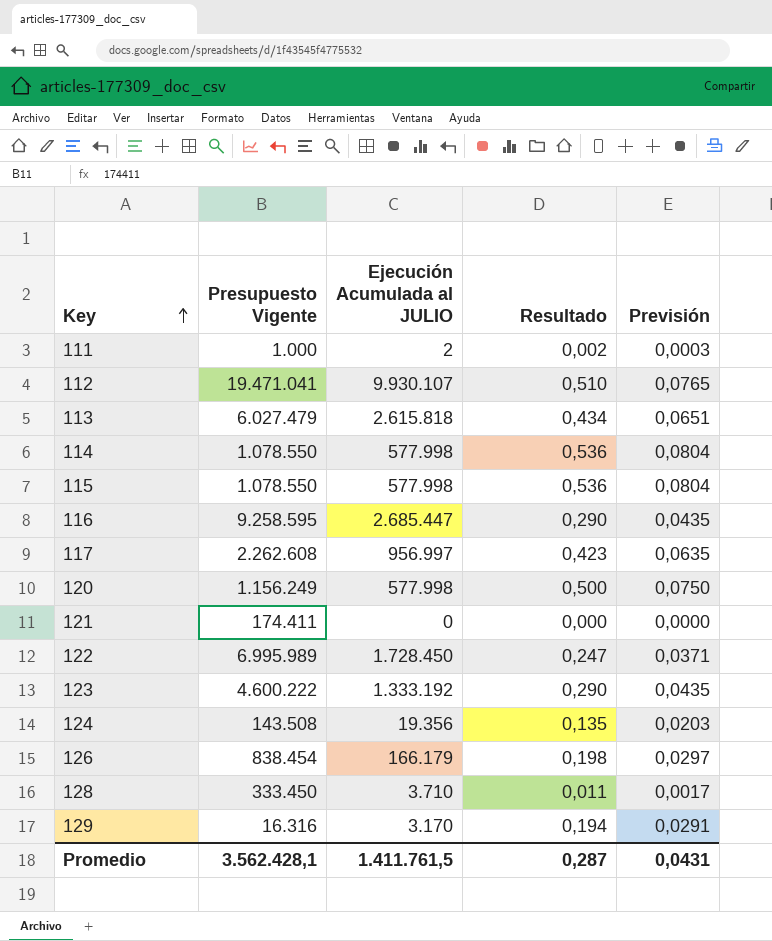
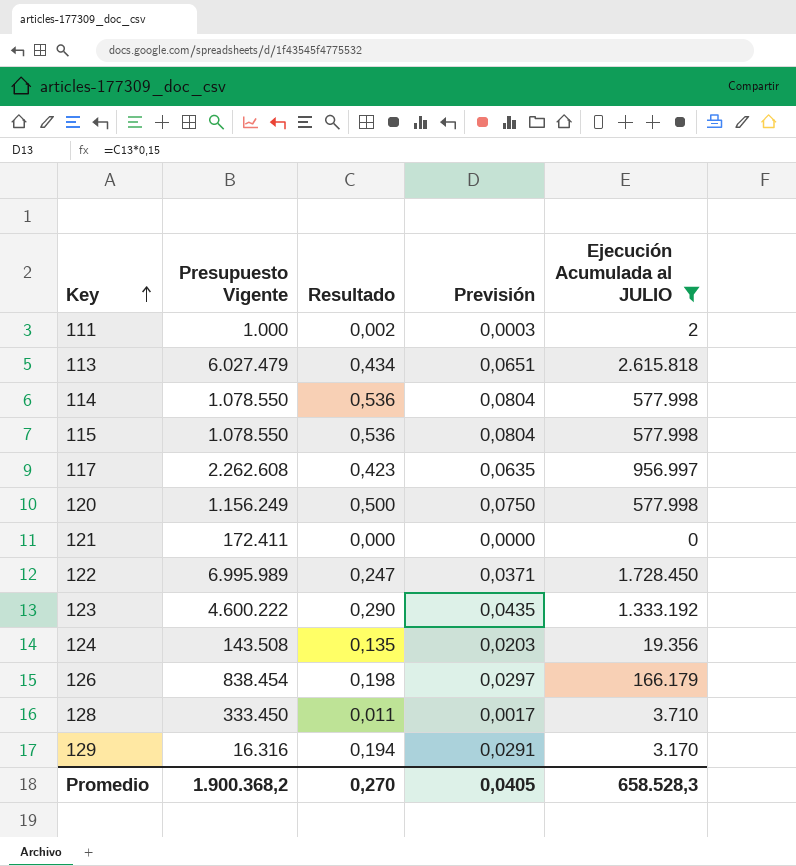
filter: none -> Ejecución Acumulada al JULIO <= 2.615.818
column Ejecución Acumulada al JULIO | position: 3 -> 5
121 | Presupuesto Vigente: 174.411 -> 172.411
Promedio | Presupuesto Vigente: 3.562.428,1 -> 1.900.368,2
Promedio | Resultado: 0,287 -> 0,270
Promedio | Previsión: 0,0431 -> 0,0405
Promedio | Ejecución Acumulada al JULIO: 1.411.761,5 -> 658.528,3

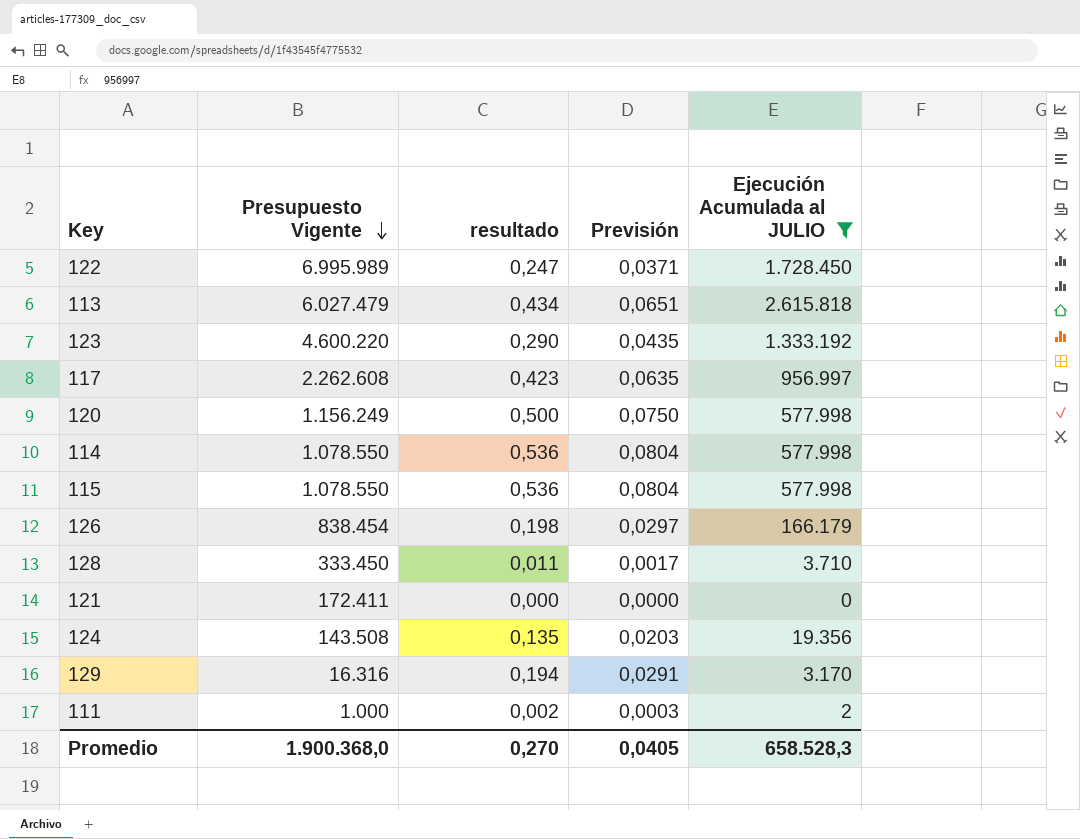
row order: Key ascending -> Presupuesto Vigente descending
column name: Resultado -> resultado
123 | Presupuesto Vigente: 4.600.222 -> 4.600.220
Promedio | Presupuesto Vigente: 1.900.368,2 -> 1.900.368,0

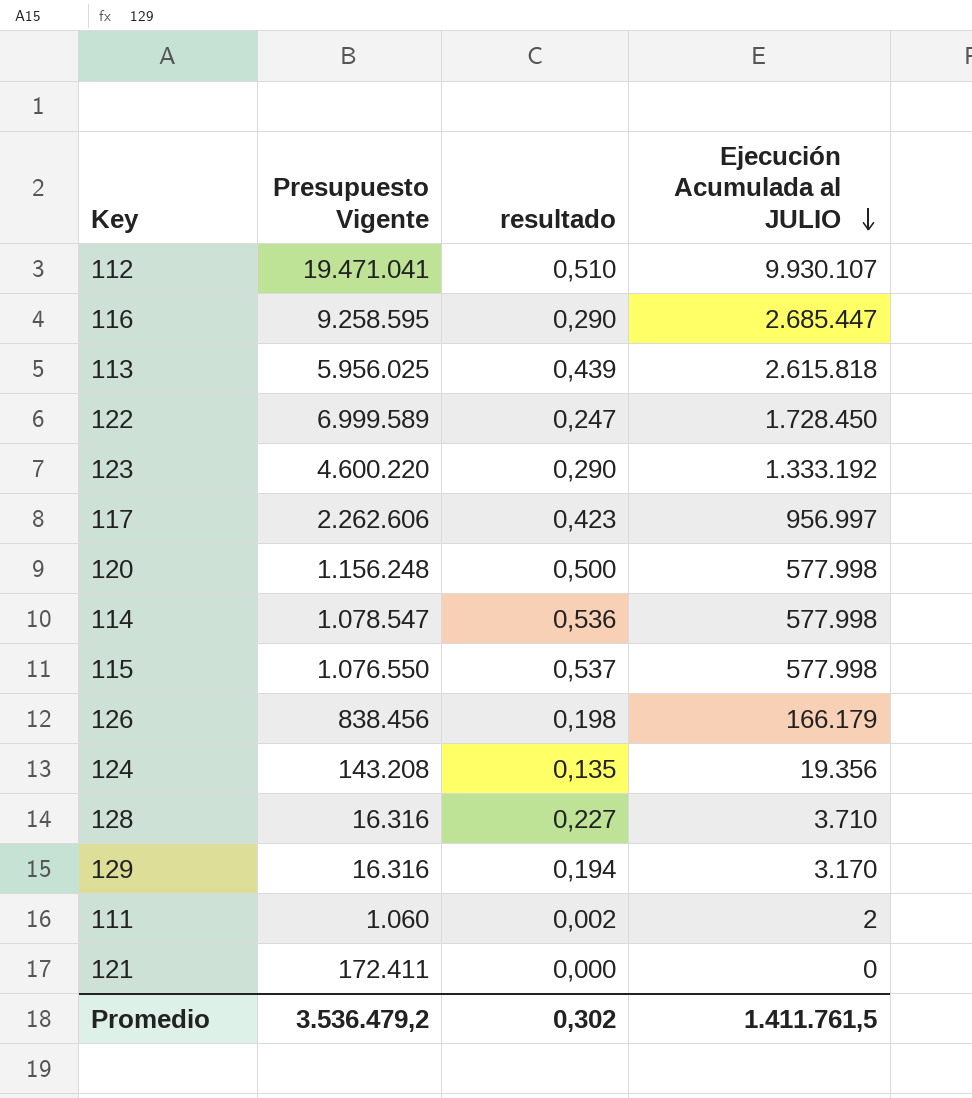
filter: Ejecución Acumulada al JULIO <= 2.615.818 -> none
row order: Presupuesto Vigente descending -> Ejecución Acumulada al JULIO descending
column Previsión | formula: [resultado] * 0,15 -> none
113 | Presupuesto Vigente: 6.027.479 -> 5.956.025
113 | resultado: 0,434 -> 0,439
122 | Presupuesto Vigente: 6.995.989 -> 6.999.589
117 | Presupuesto Vigente: 2.262.608 -> 2.262.606
120 | Presupuesto Vigente: 1.156.249 -> 1.156.248
114 | Presupuesto Vigente: 1.078.550 -> 1.078.547
115 | Presupuesto Vigente: 1.078.550 -> 1.076.550
115 | resultado: 0,536 -> 0,537
126 | Presupuesto Vigente: 838.454 -> 838.456
124 | Presupuesto Vigente: 143.508 -> 143.208
128 | Presupuesto Vigente: 333.450 -> 16.316
128 | resultado: 0,011 -> 0,227
111 | Presupuesto Vigente: 1.000 -> 1.060
Promedio | Presupuesto Vigente: 1.900.368,0 -> 3.536.479,2
Promedio | resultado: 0,270 -> 0,302
Promedio | Ejecución Acumulada al JULIO: 658.528,3 -> 1.411.761,5

